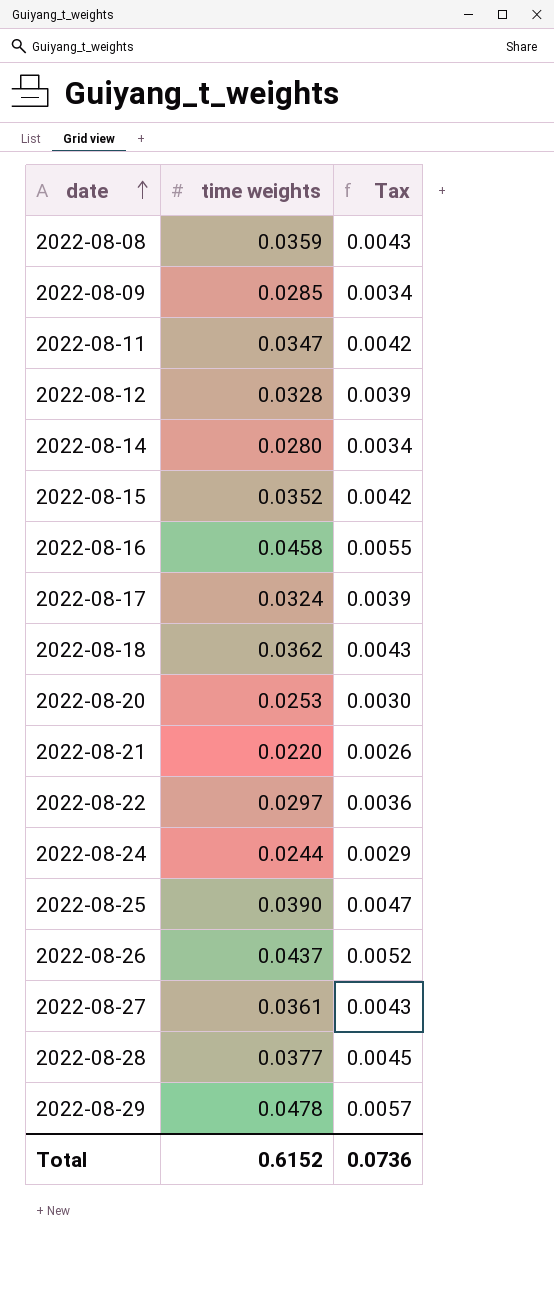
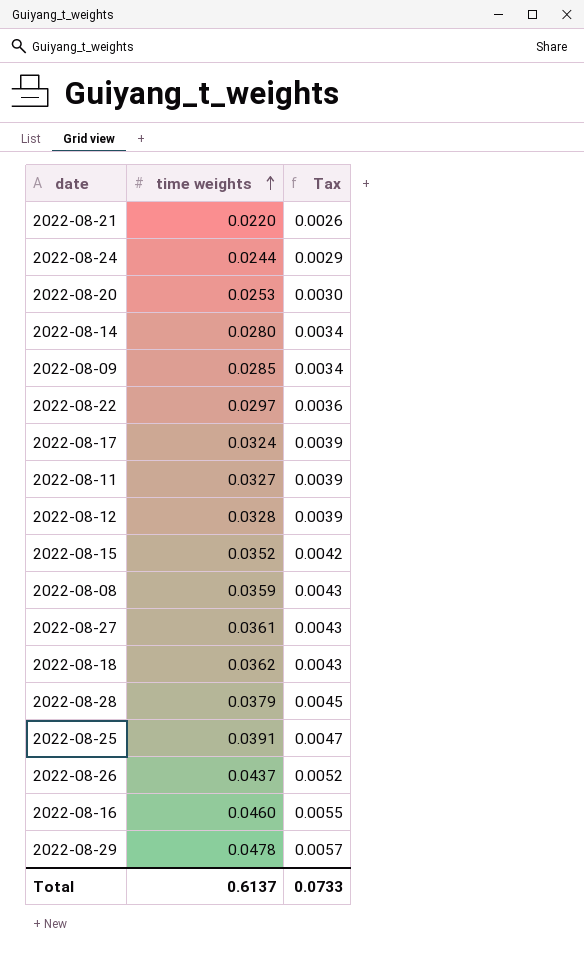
row order: date ascending -> time weights ascending
2022-08-11 | time weights: 0.0347 -> 0.0327
2022-08-11 | Tax: 0.0042 -> 0.0039
2022-08-28 | time weights: 0.0377 -> 0.0379
2022-08-25 | time weights: 0.0390 -> 0.0391
2022-08-16 | time weights: 0.0458 -> 0.0460
Total | time weights: 0.6152 -> 0.6137
Total | Tax: 0.0736 -> 0.0733

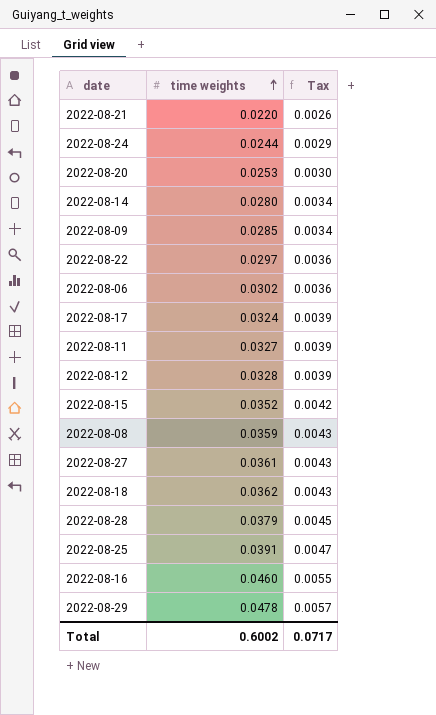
row 2022-08-26: 0.0437 | 0.0052 -> none
row 2022-08-06: none -> 0.0302 | 0.0036
Total | time weights: 0.6137 -> 0.6002
Total | Tax: 0.0733 -> 0.0717

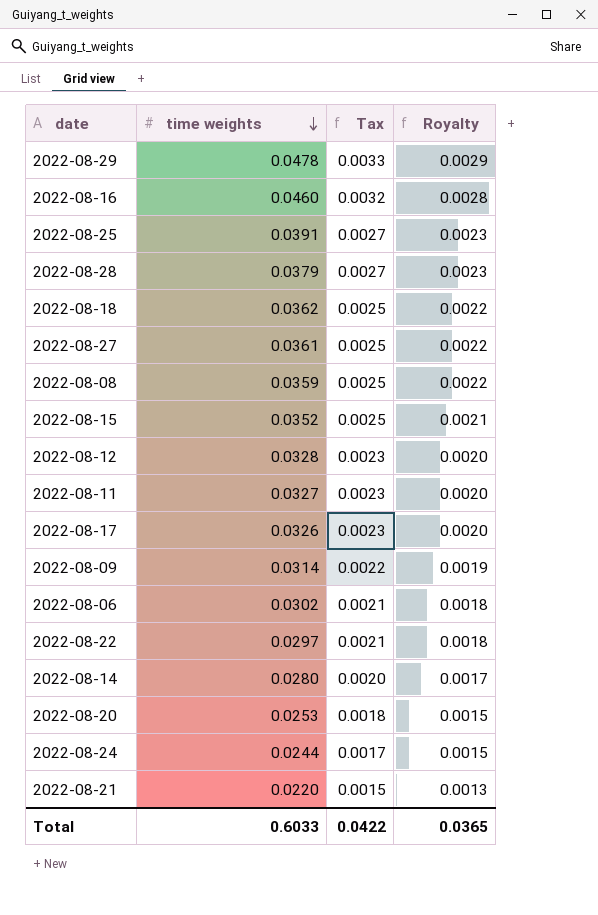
row order: time weights ascending -> time weights descending
column Tax | formula: [time weights] * 0.12 -> [time weights] * 0.07
column Royalty | formula: none -> [time weights] * 0.06
2022-08-17 | time weights: 0.0324 -> 0.0326
2022-08-09 | time weights: 0.0285 -> 0.0314
Total | time weights: 0.6002 -> 0.6033
Total | Tax: 0.0717 -> 0.0422

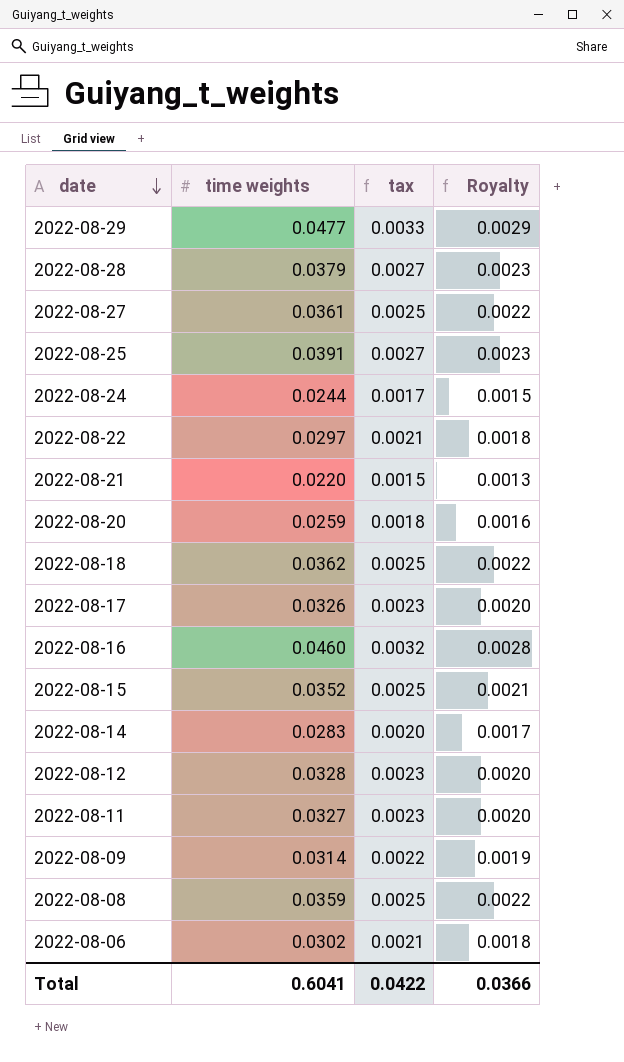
row order: time weights descending -> date descending
column name: Tax -> tax
2022-08-29 | time weights: 0.0478 -> 0.0477
2022-08-20 | time weights: 0.0253 -> 0.0259
2022-08-20 | Royalty: 0.0015 -> 0.0016
2022-08-14 | time weights: 0.0280 -> 0.0283
Total | time weights: 0.6033 -> 0.6041
Total | Royalty: 0.0365 -> 0.0366

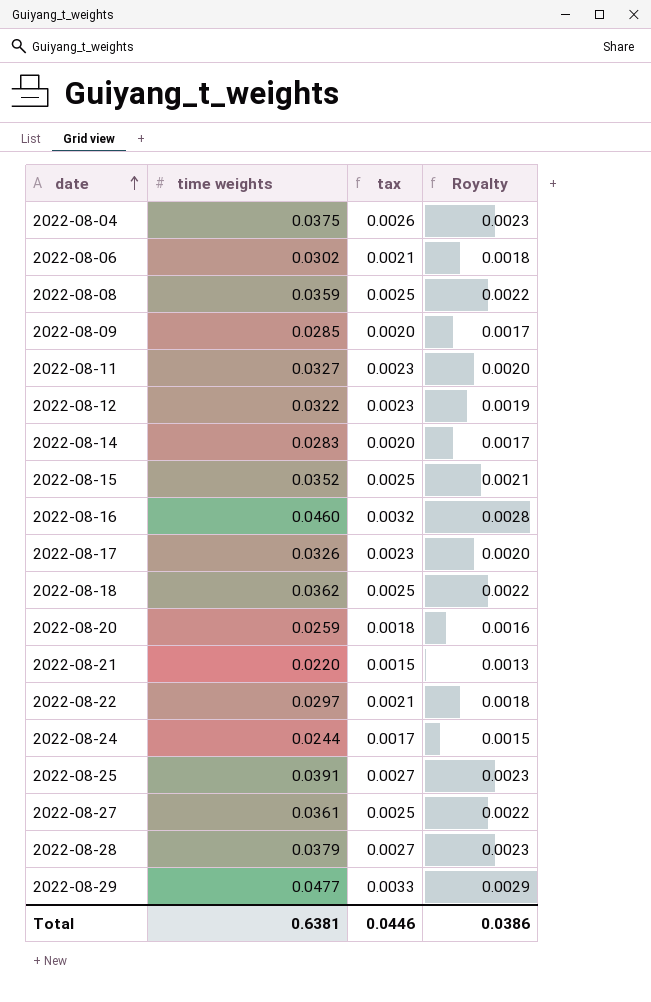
row order: date descending -> date ascending
row 2022-08-04: none -> 0.0375 | 0.0026 | 0.0023
2022-08-09 | time weights: 0.0314 -> 0.0285
2022-08-09 | tax: 0.0022 -> 0.0020
2022-08-09 | Royalty: 0.0019 -> 0.0017
2022-08-12 | time weights: 0.0328 -> 0.0322
2022-08-12 | Royalty: 0.0020 -> 0.0019
Total | time weights: 0.6041 -> 0.6381
Total | tax: 0.0422 -> 0.0446
Total | Royalty: 0.0366 -> 0.0386

